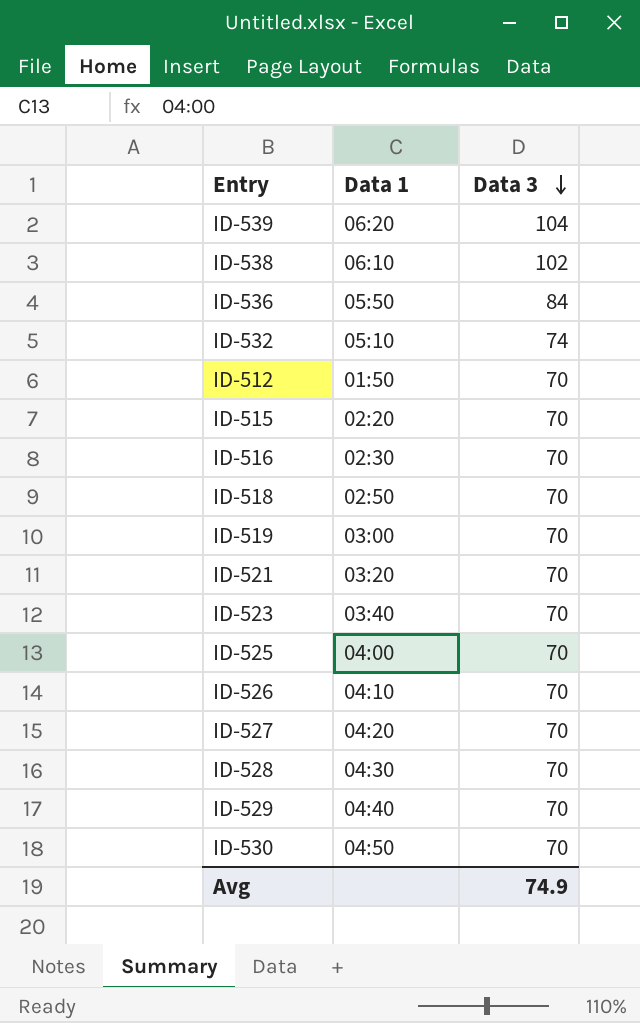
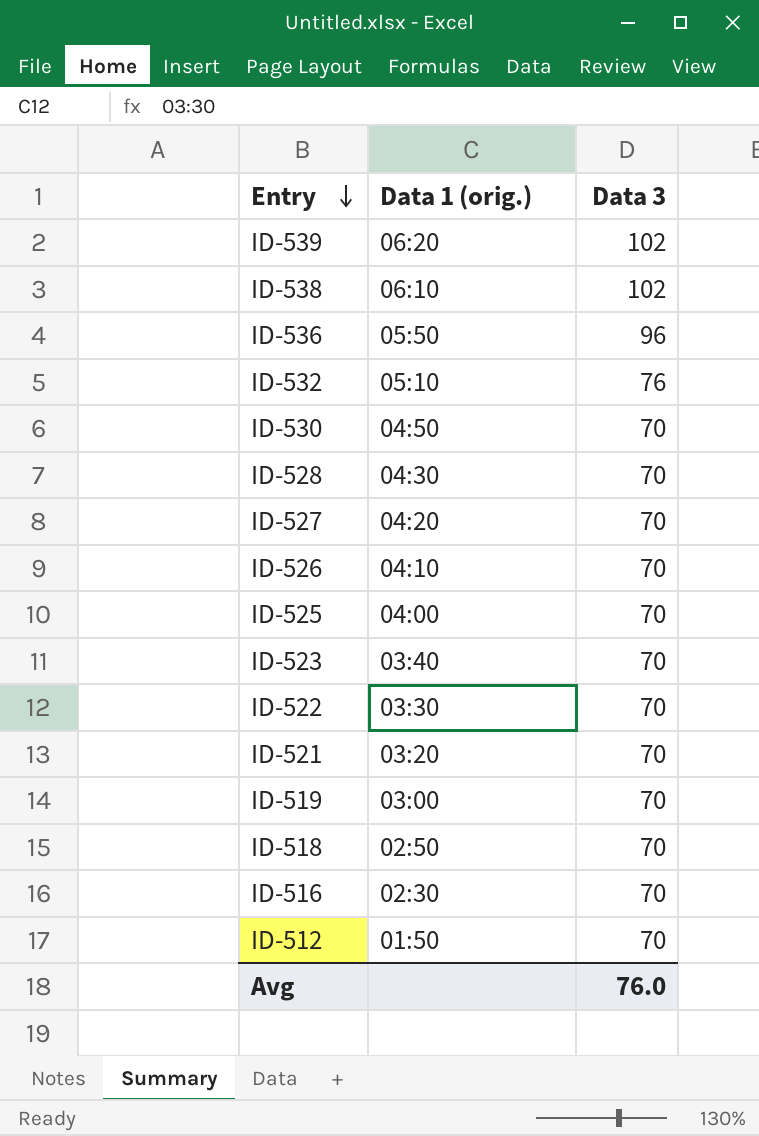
row order: Data 3 descending -> Entry descending
column name: Data 1 -> Data 1 (orig.)
row ID-515: 02:20 | 70 -> none
row ID-529: 04:40 | 70 -> none
ID-539 | Data 3: 104 -> 102
ID-536 | Data 3: 84 -> 96
ID-532 | Data 3: 74 -> 76
row ID-522: none -> 03:30 | 70
Avg | Data 3: 74.9 -> 76.0

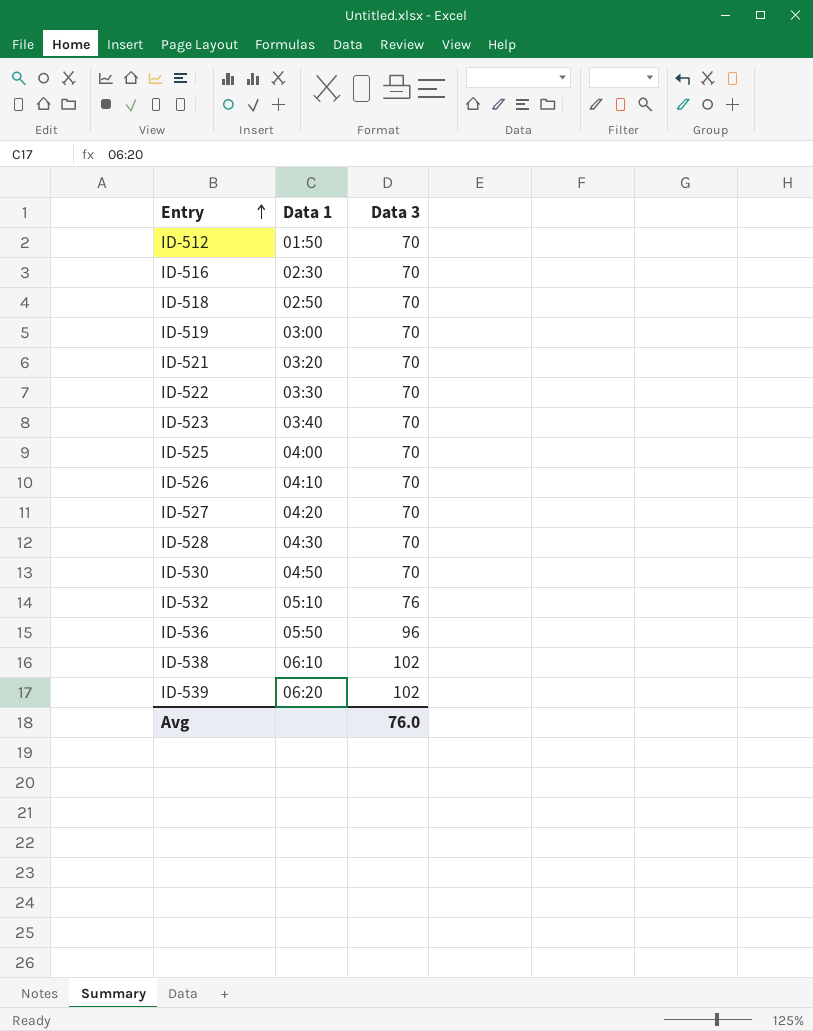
row order: Entry descending -> Entry ascending
column name: Data 1 (orig.) -> Data 1

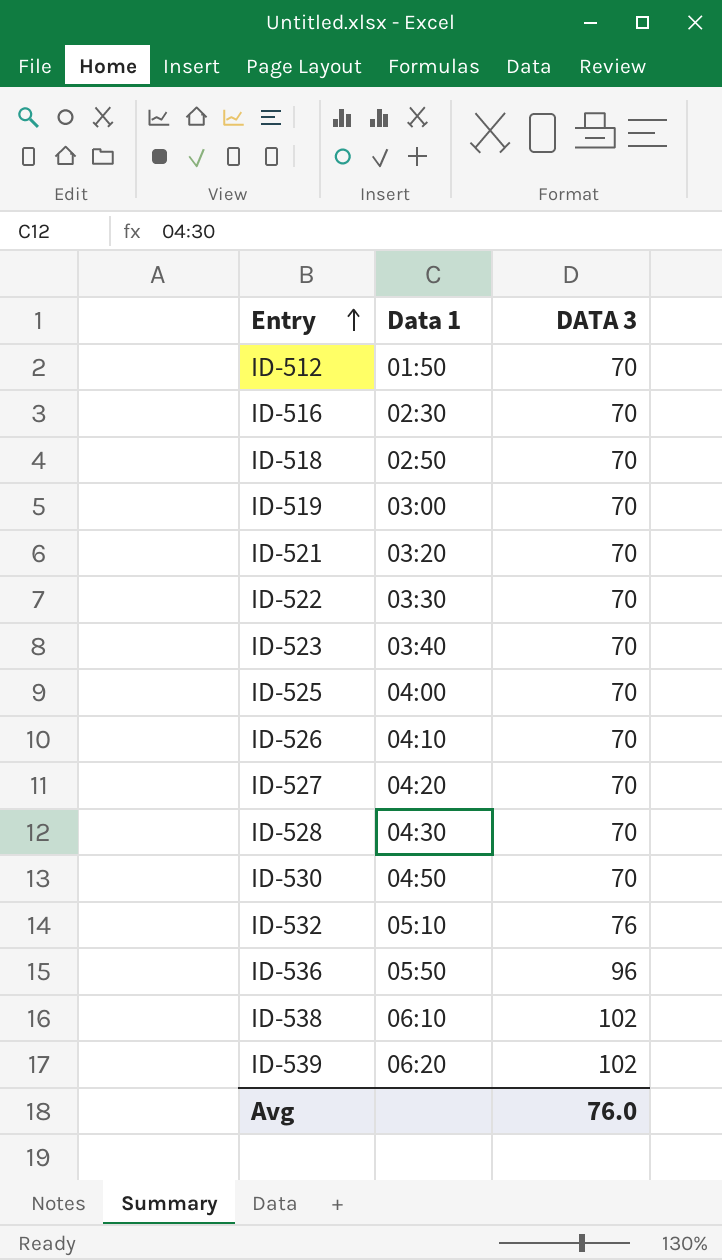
column name: Data 3 -> DATA 3

